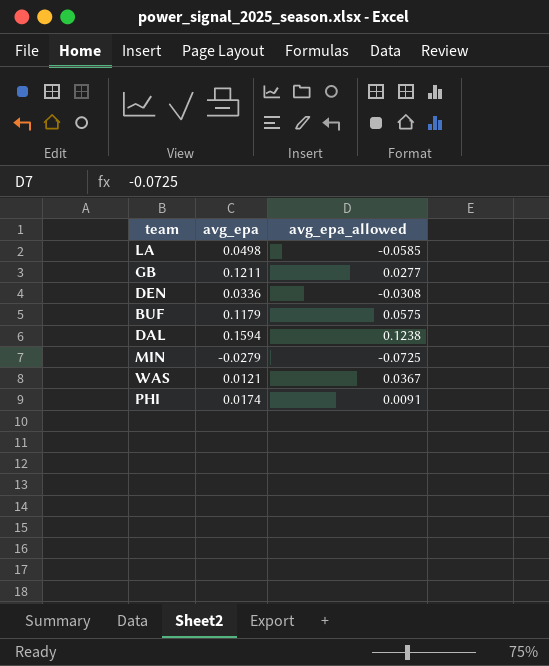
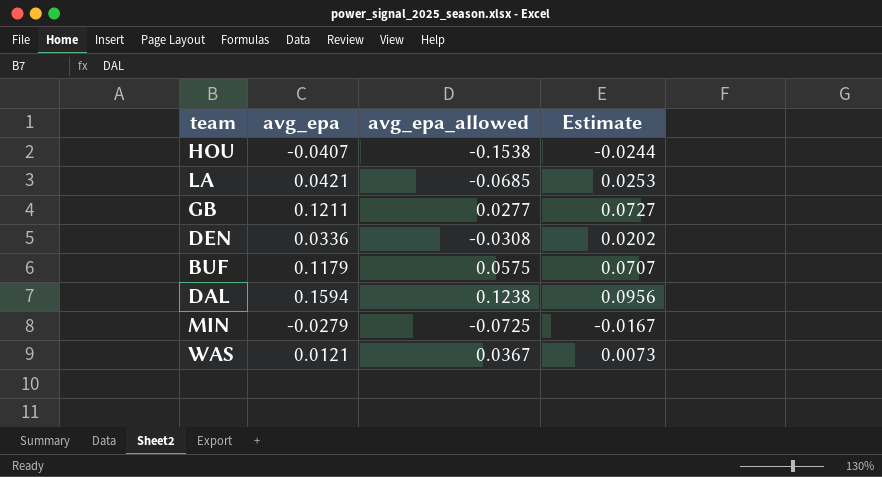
column Estimate | formula: none -> [avg_epa] * 0.6
row PHI: 0.0174 | 0.0091 -> none
row HOU: none -> -0.0407 | -0.1538 | -0.0244
LA | avg_epa: 0.0498 -> 0.0421
LA | avg_epa_allowed: -0.0585 -> -0.0685

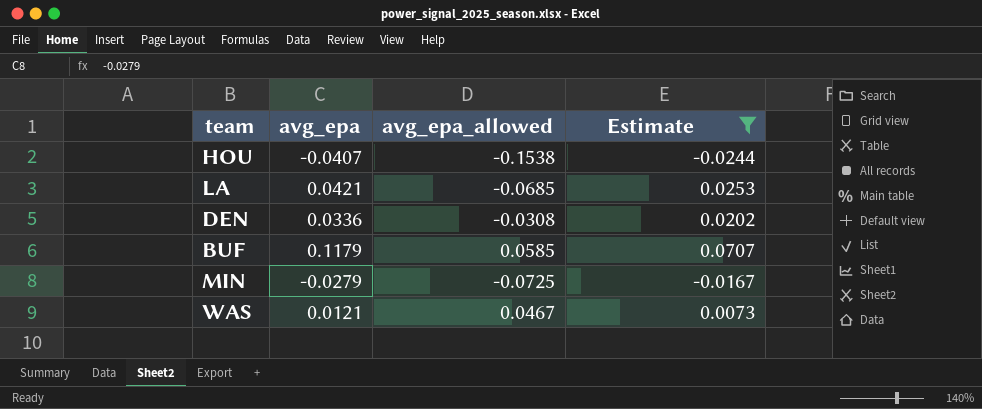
filter: none -> Estimate <= 0.0707
BUF | avg_epa_allowed: 0.0575 -> 0.0585
WAS | avg_epa_allowed: 0.0367 -> 0.0467

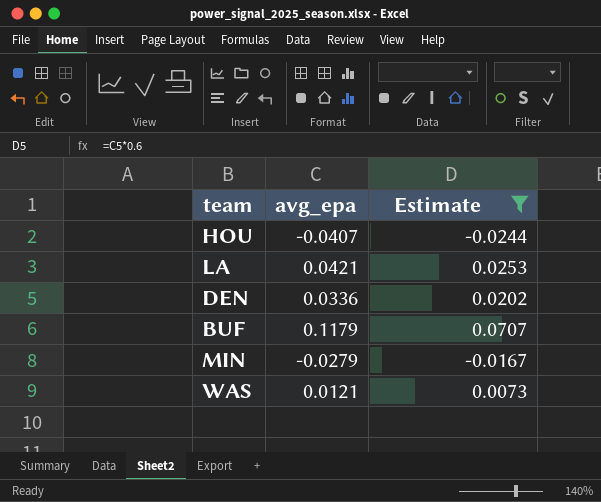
column avg_epa_allowed | position: 3 -> none

